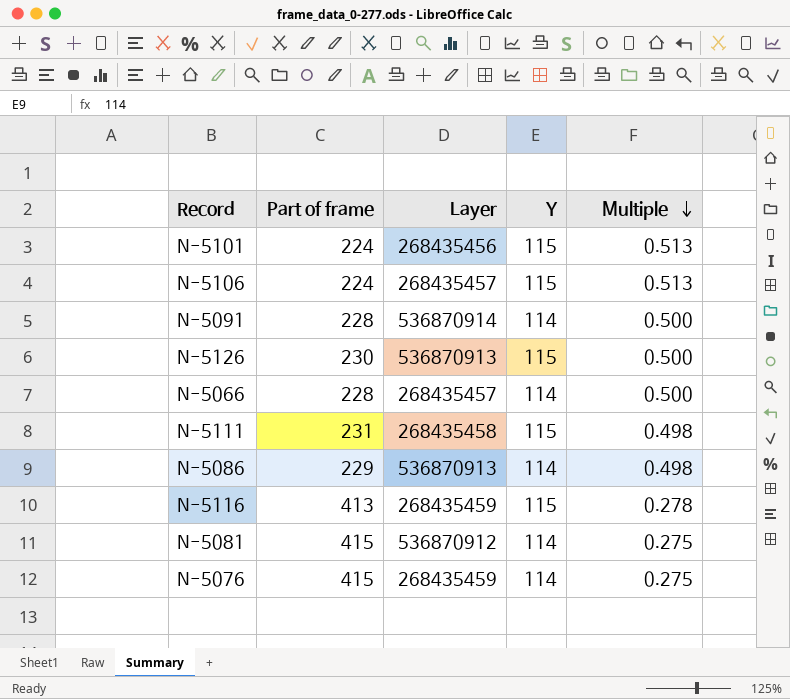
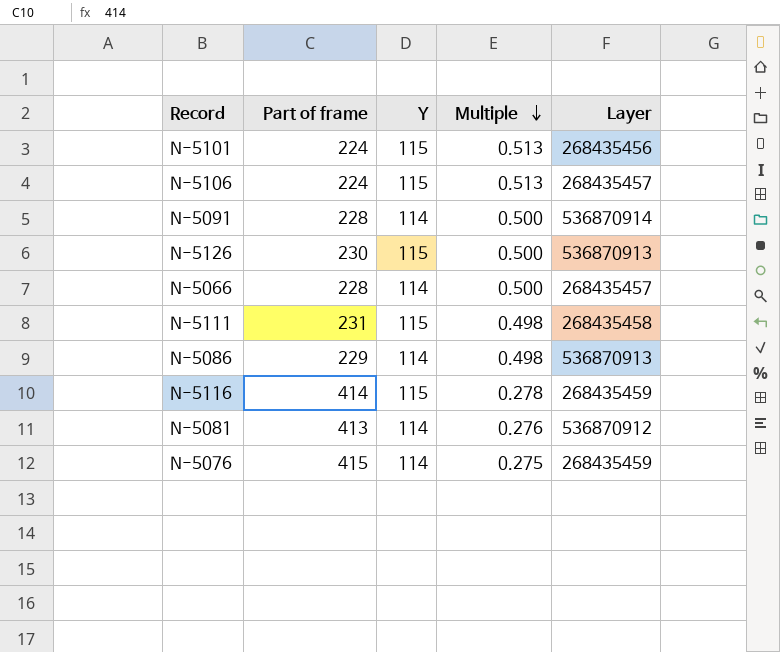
column Layer | position: 3 -> 5
N-5116 | Part of frame: 413 -> 414
N-5081 | Part of frame: 415 -> 413
N-5081 | Multiple: 0.275 -> 0.276

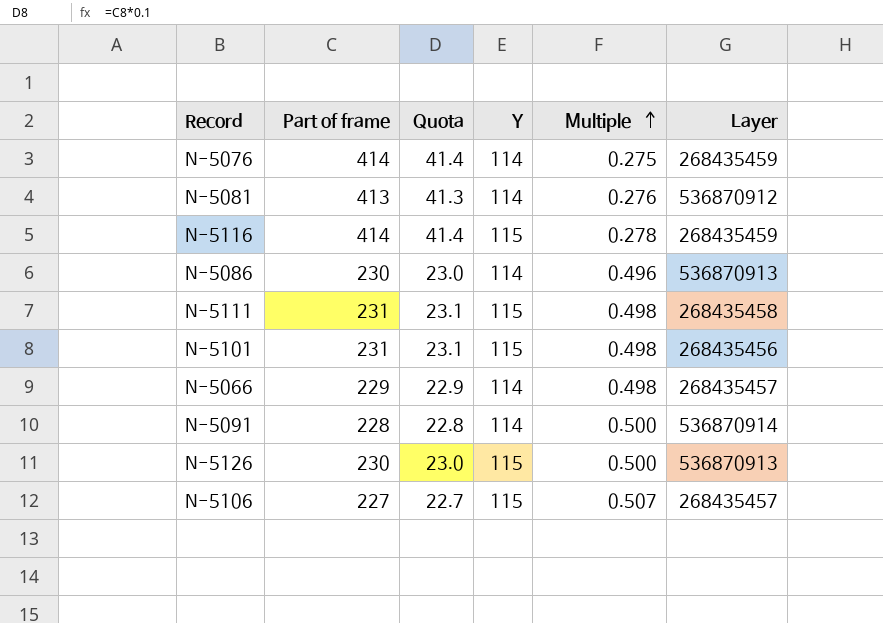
row order: Multiple descending -> Multiple ascending
column Quota | formula: none -> [Part of frame] * 0.1
N-5076 | Part of frame: 415 -> 414
N-5086 | Part of frame: 229 -> 230
N-5086 | Multiple: 0.498 -> 0.496
N-5101 | Part of frame: 224 -> 231
N-5101 | Multiple: 0.513 -> 0.498
N-5066 | Part of frame: 228 -> 229
N-5066 | Multiple: 0.500 -> 0.498
N-5106 | Part of frame: 224 -> 227
N-5106 | Multiple: 0.513 -> 0.507

